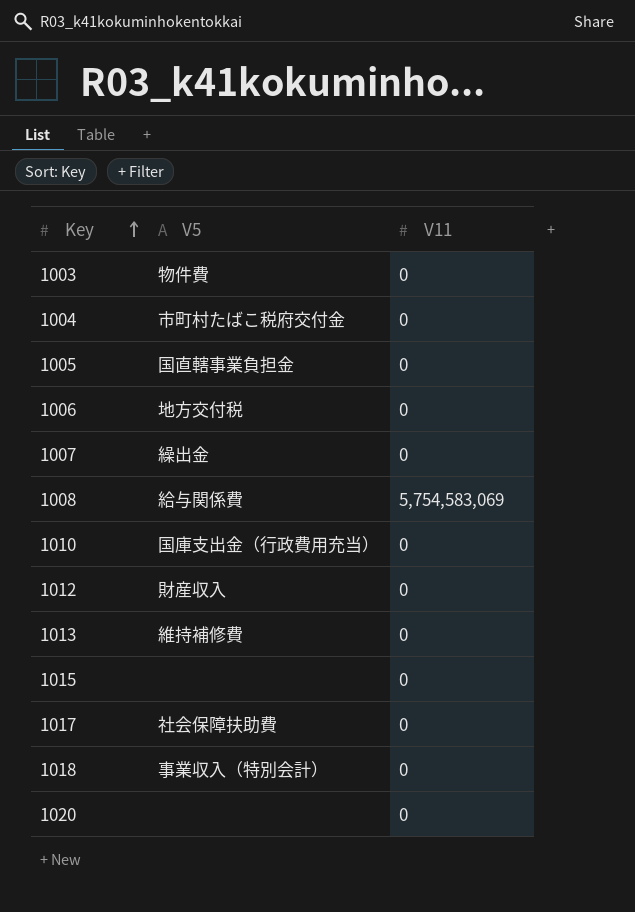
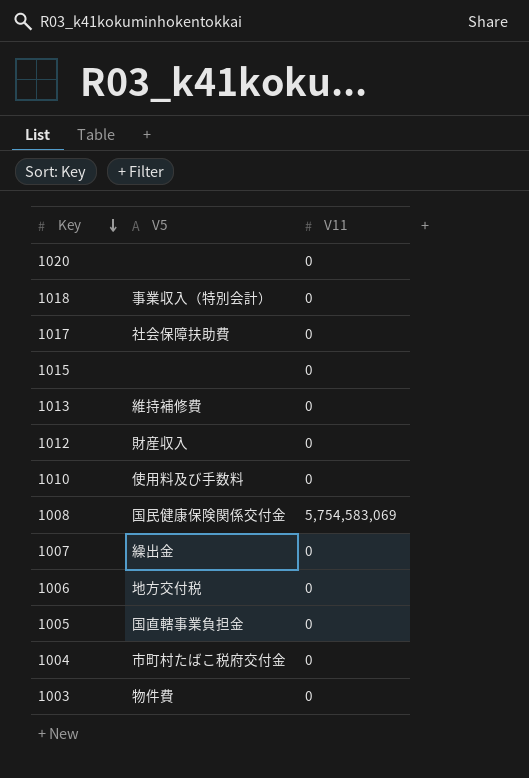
row order: Key ascending -> Key descending
1010 | V5: 国庫支出金（行政費用充当） -> 使用料及び手数料
1008 | V5: 給与関係費 -> 国民健康保険関係交付金

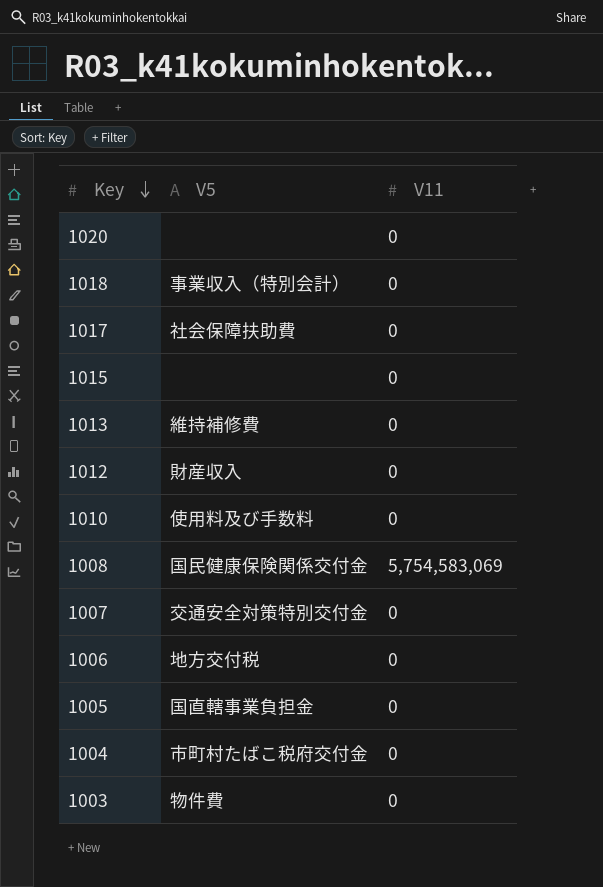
1007 | V5: 繰出金 -> 交通安全対策特別交付金

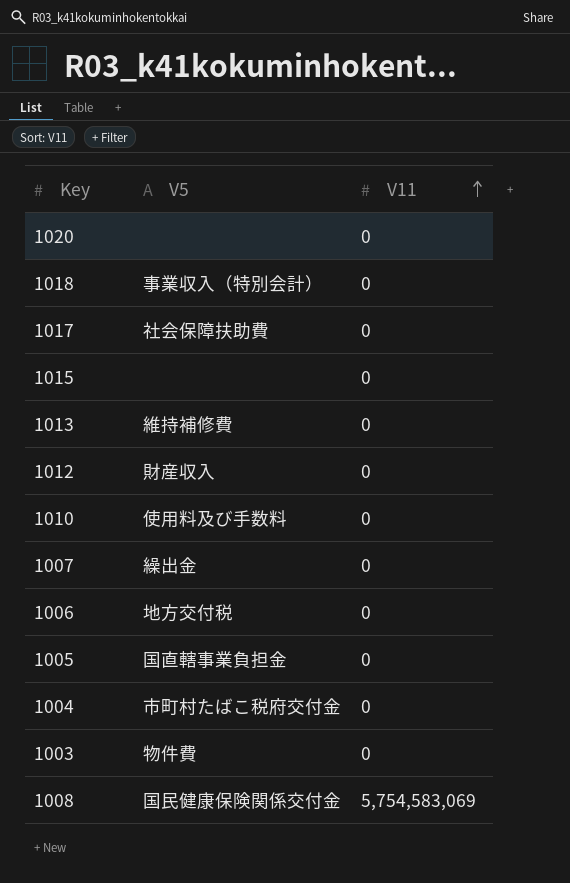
row order: Key descending -> V11 ascending
1007 | V5: 交通安全対策特別交付金 -> 繰出金

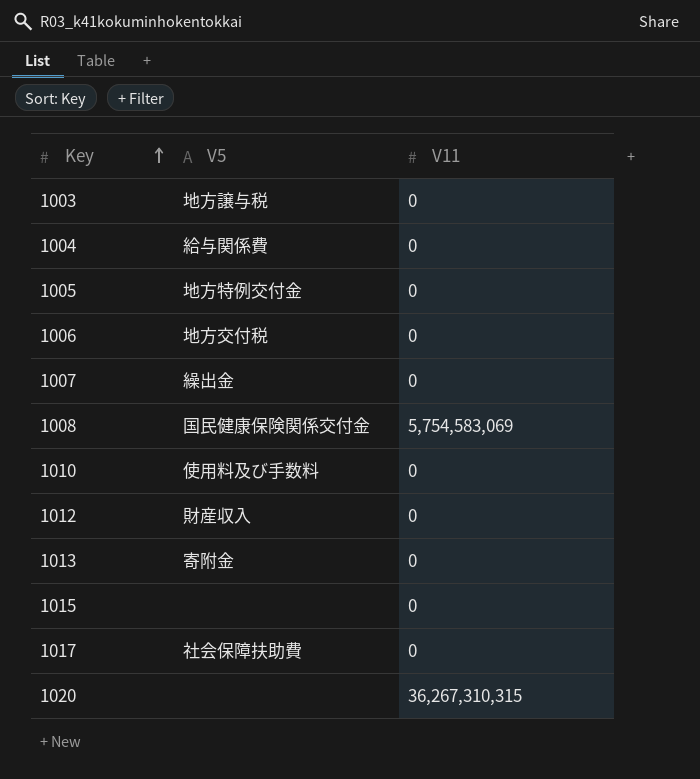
row order: V11 ascending -> Key ascending
row 1018: 事業収入（特別会計） | 0 -> none
1003 | V5: 物件費 -> 地方譲与税
1004 | V5: 市町村たばこ税府交付金 -> 給与関係費
1005 | V5: 国直轄事業負担金 -> 地方特例交付金
1013 | V5: 維持補修費 -> 寄附金
1020 | V11: 0 -> 36,267,310,315

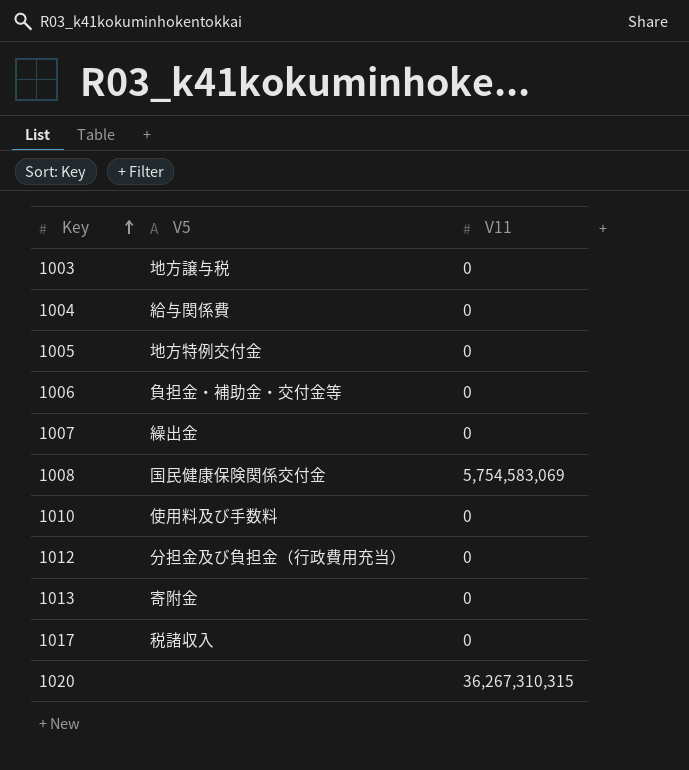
row 1015: none | 0 -> none
1006 | V5: 地方交付税 -> 負担金・補助金・交付金等
1012 | V5: 財産収入 -> 分担金及び負担金（行政費用充当）
1017 | V5: 社会保障扶助費 -> 税諸収入

